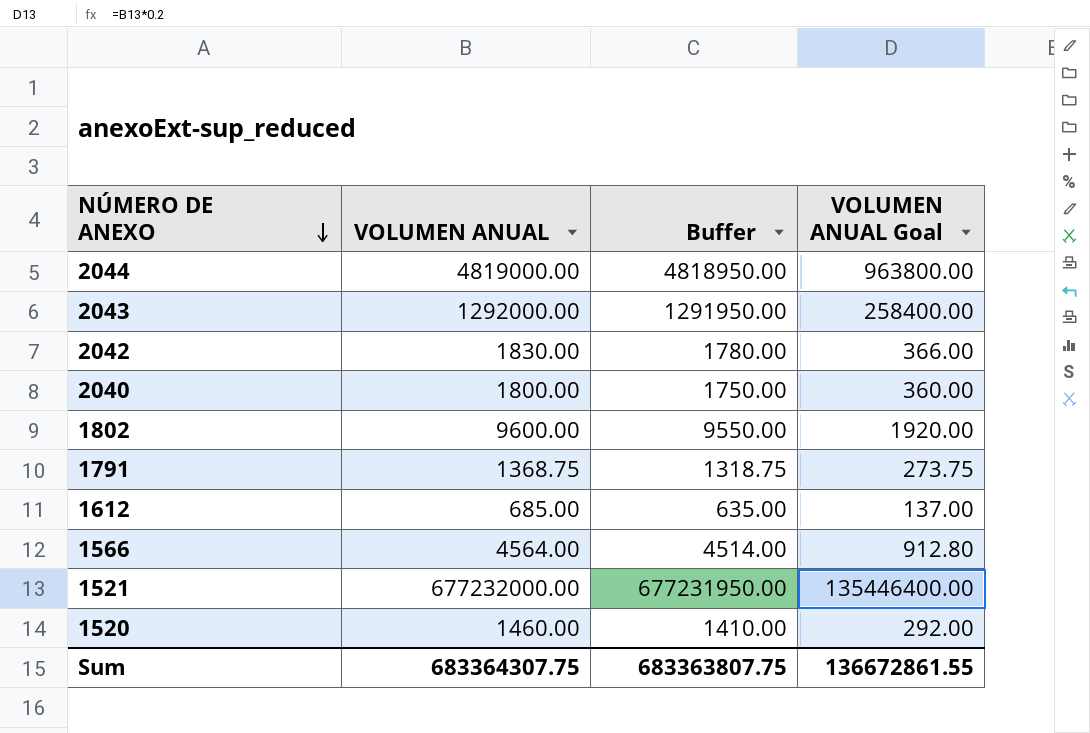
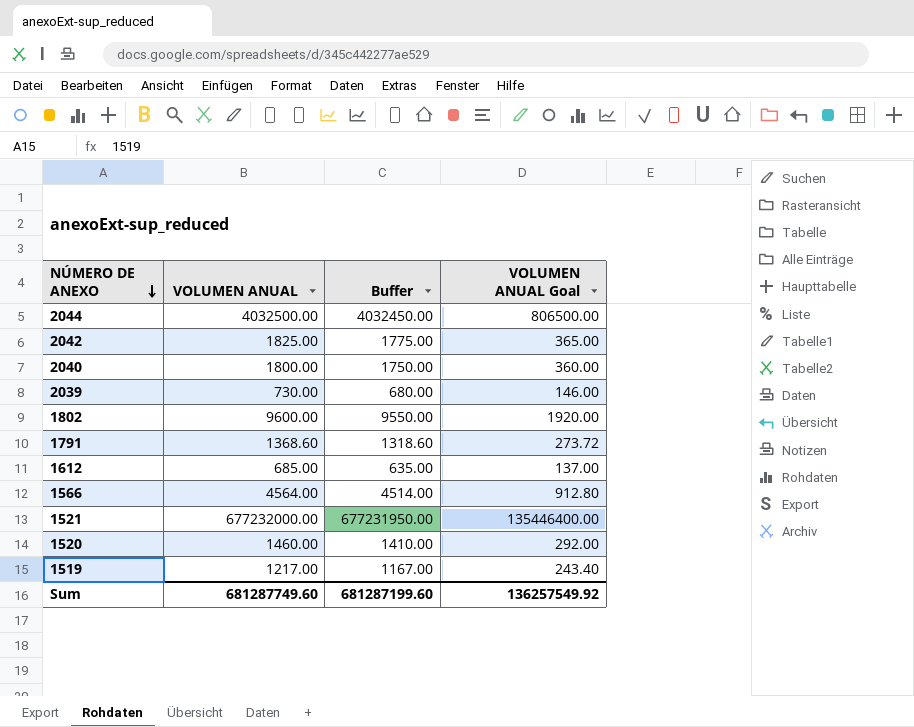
row 2043: 1292000.00 | 1291950.00 | 258400.00 -> none
2044 | VOLUMEN ANUAL: 4819000.00 -> 4032500.00
2044 | Buffer: 4818950.00 -> 4032450.00
2044 | VOLUMEN ANUAL Goal: 963800.00 -> 806500.00
2042 | VOLUMEN ANUAL: 1830.00 -> 1825.00
2042 | Buffer: 1780.00 -> 1775.00
2042 | VOLUMEN ANUAL Goal: 366.00 -> 365.00
row 2039: none -> 730.00 | 680.00 | 146.00
1791 | VOLUMEN ANUAL: 1368.75 -> 1368.60
1791 | Buffer: 1318.75 -> 1318.60
1791 | VOLUMEN ANUAL Goal: 273.75 -> 273.72
row 1519: none -> 1217.00 | 1167.00 | 243.40
Sum | VOLUMEN ANUAL: 683364307.75 -> 681287749.60
Sum | Buffer: 683363807.75 -> 681287199.60
Sum | VOLUMEN ANUAL Goal: 136672861.55 -> 136257549.92

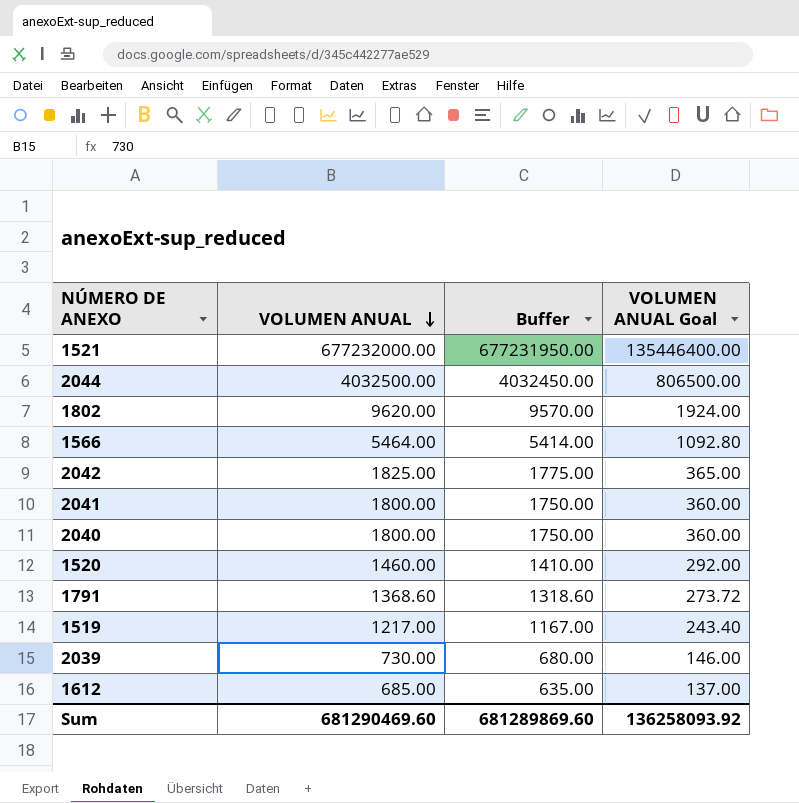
row order: NÚMERO DE ANEXO descending -> VOLUMEN ANUAL descending
1802 | VOLUMEN ANUAL: 9600.00 -> 9620.00
1802 | Buffer: 9550.00 -> 9570.00
1802 | VOLUMEN ANUAL Goal: 1920.00 -> 1924.00
1566 | VOLUMEN ANUAL: 4564.00 -> 5464.00
1566 | Buffer: 4514.00 -> 5414.00
1566 | VOLUMEN ANUAL Goal: 912.80 -> 1092.80
row 2041: none -> 1800.00 | 1750.00 | 360.00
Sum | VOLUMEN ANUAL: 681287749.60 -> 681290469.60
Sum | Buffer: 681287199.60 -> 681289869.60
Sum | VOLUMEN ANUAL Goal: 136257549.92 -> 136258093.92

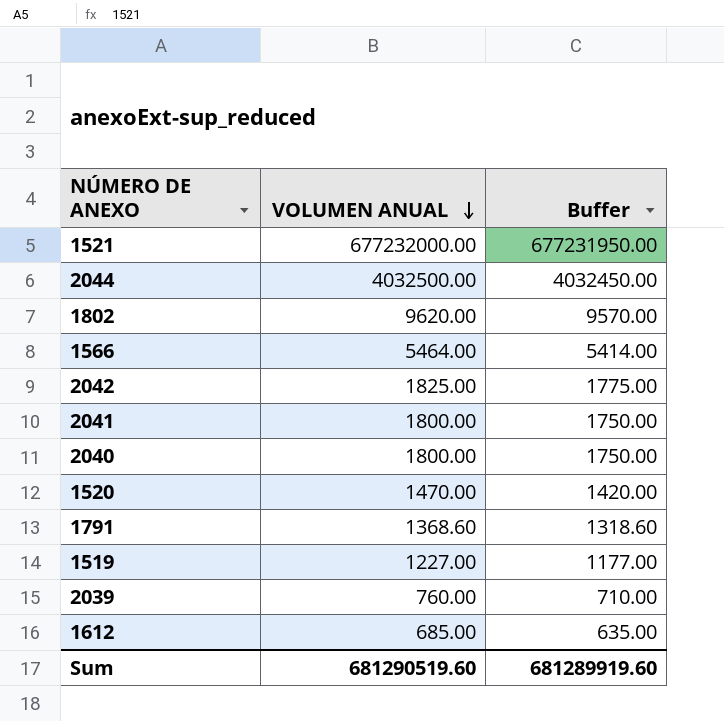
column VOLUMEN ANUAL Goal | formula: [VOLUMEN ANUAL] * 0.2 -> none
1520 | VOLUMEN ANUAL: 1460.00 -> 1470.00
1520 | Buffer: 1410.00 -> 1420.00
1519 | VOLUMEN ANUAL: 1217.00 -> 1227.00
1519 | Buffer: 1167.00 -> 1177.00
2039 | VOLUMEN ANUAL: 730.00 -> 760.00
2039 | Buffer: 680.00 -> 710.00
Sum | VOLUMEN ANUAL: 681290469.60 -> 681290519.60
Sum | Buffer: 681289869.60 -> 681289919.60

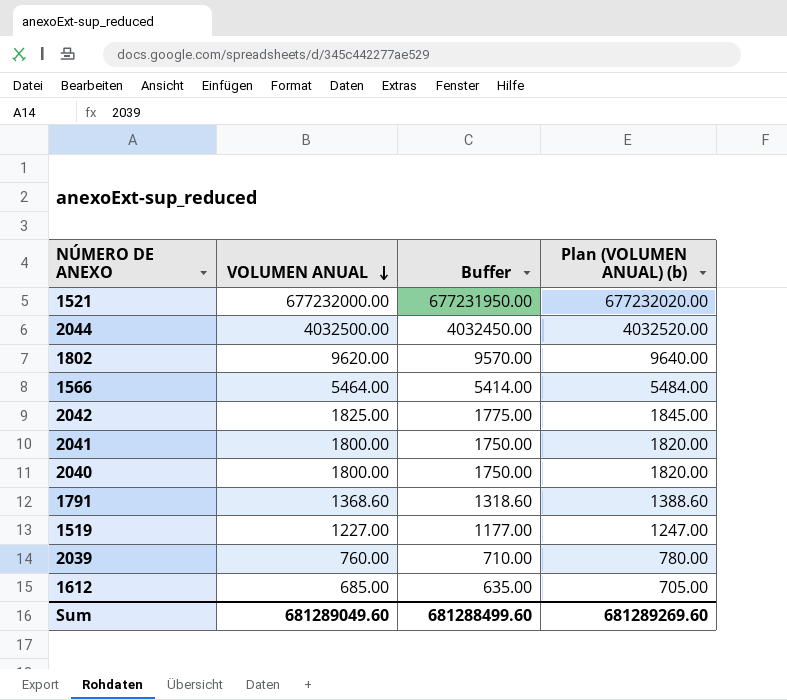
column Plan (VOLUMEN ANUAL) (b) | formula: none -> [VOLUMEN ANUAL] + 20
row 1520: 1470.00 | 1420.00 -> none
Sum | VOLUMEN ANUAL: 681290519.60 -> 681289049.60
Sum | Buffer: 681289919.60 -> 681288499.60

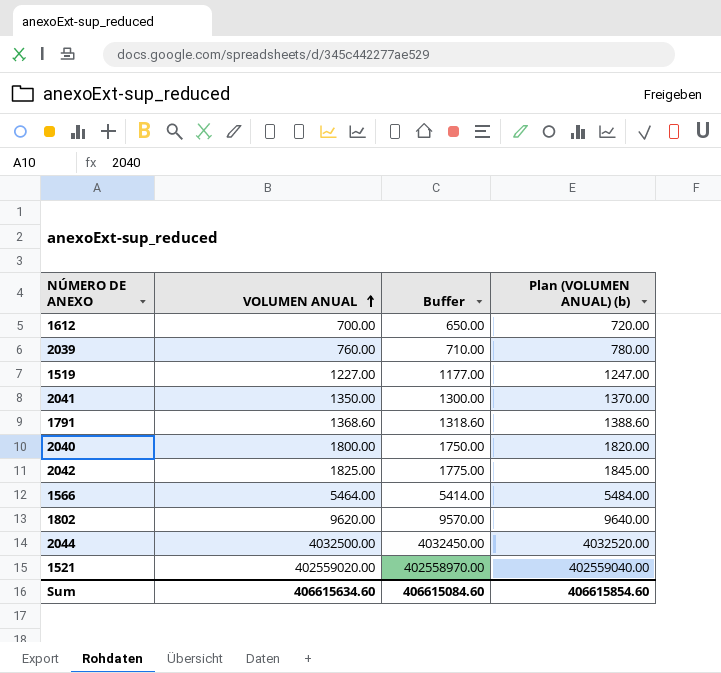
row order: VOLUMEN ANUAL descending -> VOLUMEN ANUAL ascending
1612 | VOLUMEN ANUAL: 685.00 -> 700.00
1612 | Buffer: 635.00 -> 650.00
1612 | Plan (VOLUMEN ANUAL) (b): 705.00 -> 720.00
2041 | VOLUMEN ANUAL: 1800.00 -> 1350.00
2041 | Buffer: 1750.00 -> 1300.00
2041 | Plan (VOLUMEN ANUAL) (b): 1820.00 -> 1370.00
1521 | VOLUMEN ANUAL: 677232000.00 -> 402559020.00
1521 | Buffer: 677231950.00 -> 402558970.00
1521 | Plan (VOLUMEN ANUAL) (b): 677232020.00 -> 402559040.00
Sum | VOLUMEN ANUAL: 681289049.60 -> 406615634.60
Sum | Buffer: 681288499.60 -> 406615084.60
Sum | Plan (VOLUMEN ANUAL) (b): 681289269.60 -> 406615854.60

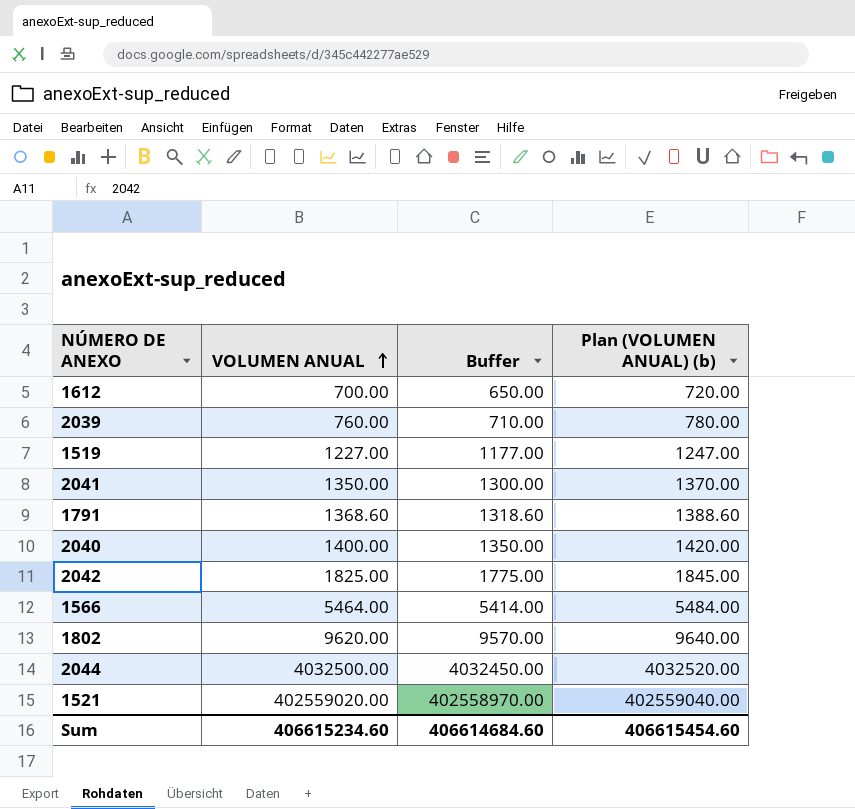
2040 | VOLUMEN ANUAL: 1800.00 -> 1400.00
2040 | Buffer: 1750.00 -> 1350.00
2040 | Plan (VOLUMEN ANUAL) (b): 1820.00 -> 1420.00
Sum | VOLUMEN ANUAL: 406615634.60 -> 406615234.60
Sum | Buffer: 406615084.60 -> 406614684.60
Sum | Plan (VOLUMEN ANUAL) (b): 406615854.60 -> 406615454.60

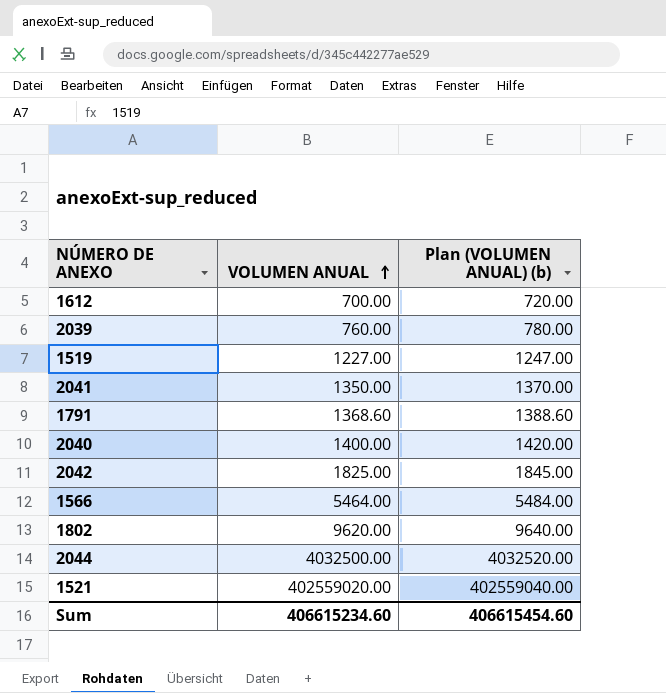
column Buffer | formula: [VOLUMEN ANUAL] - 50 -> none

